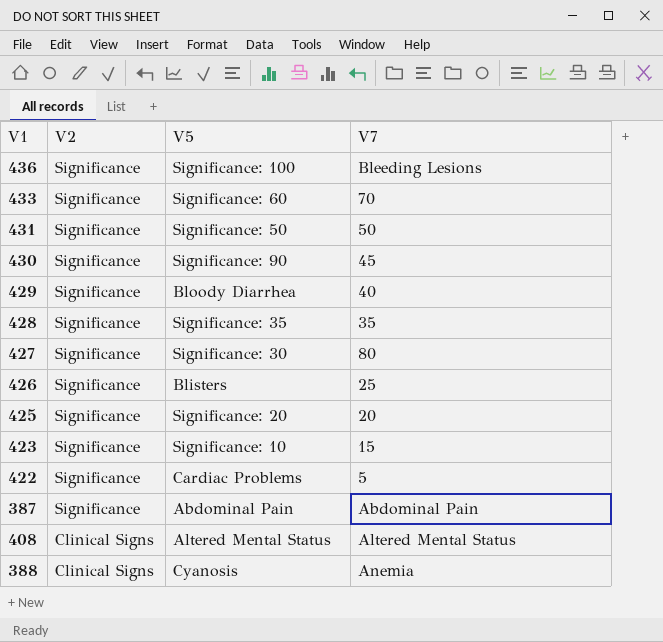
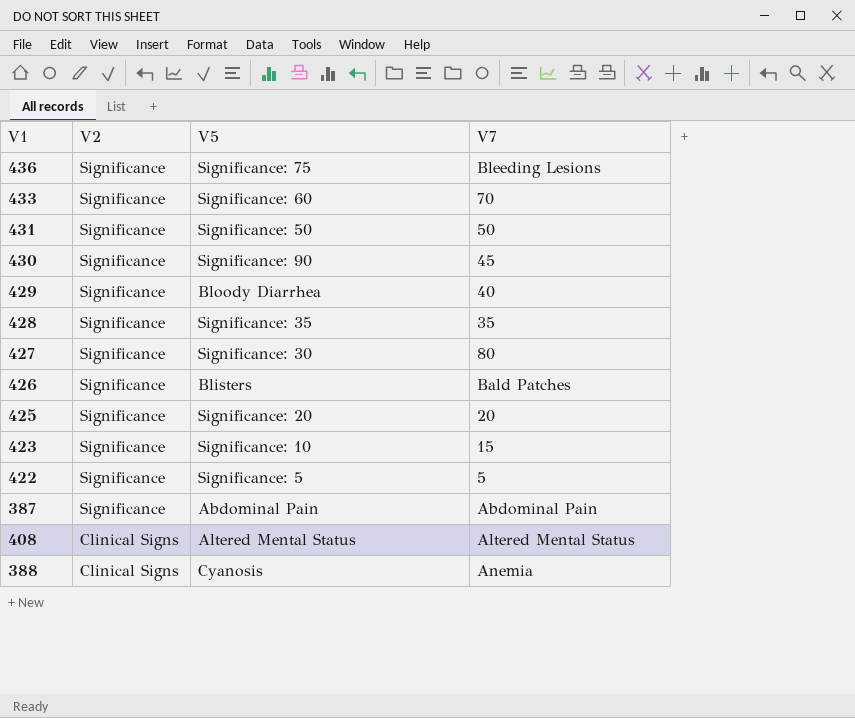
436 | V5: Significance: 100 -> Significance: 75
426 | V7: 25 -> Bald Patches
422 | V5: Cardiac Problems -> Significance: 5

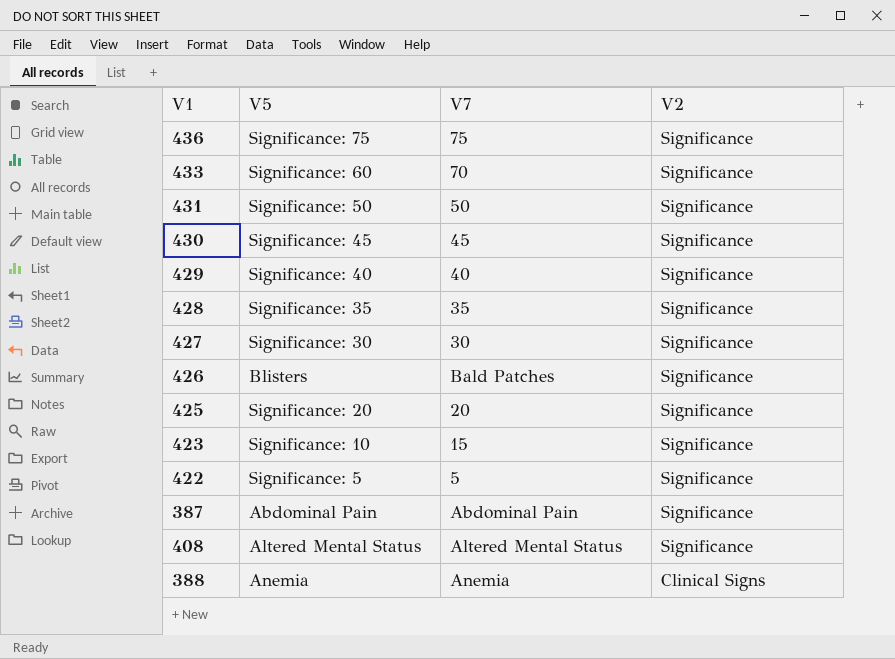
column V2 | position: 2 -> 4
436 | V7: Bleeding Lesions -> 75
430 | V5: Significance: 90 -> Significance: 45
429 | V5: Bloody Diarrhea -> Significance: 40
427 | V7: 80 -> 30
408 | V2: Clinical Signs -> Significance
388 | V5: Cyanosis -> Anemia

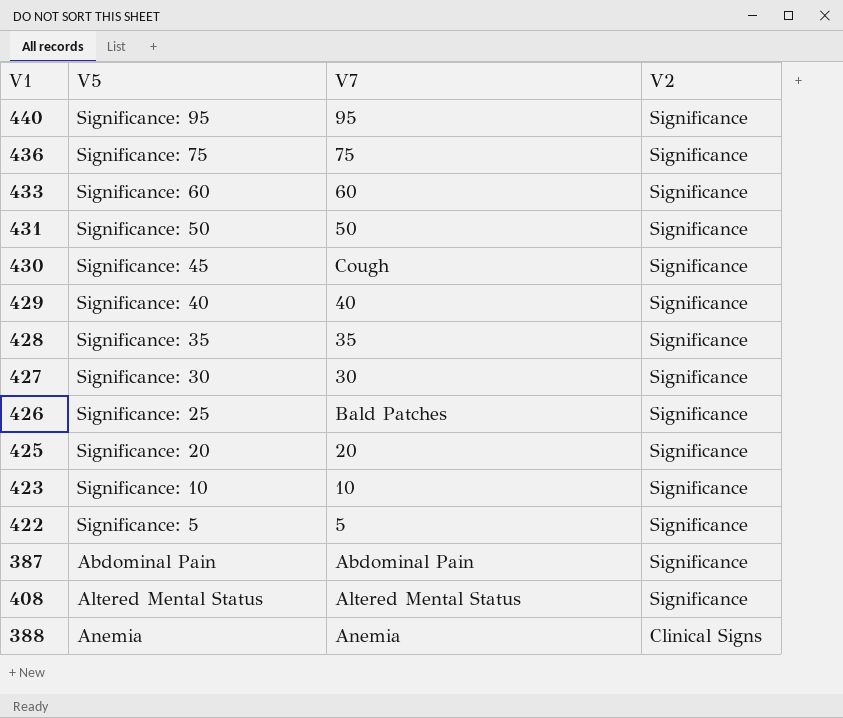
row 440: none -> Significance: 95 | 95 | Significance
433 | V7: 70 -> 60
430 | V7: 45 -> Cough
426 | V5: Blisters -> Significance: 25
423 | V7: 15 -> 10

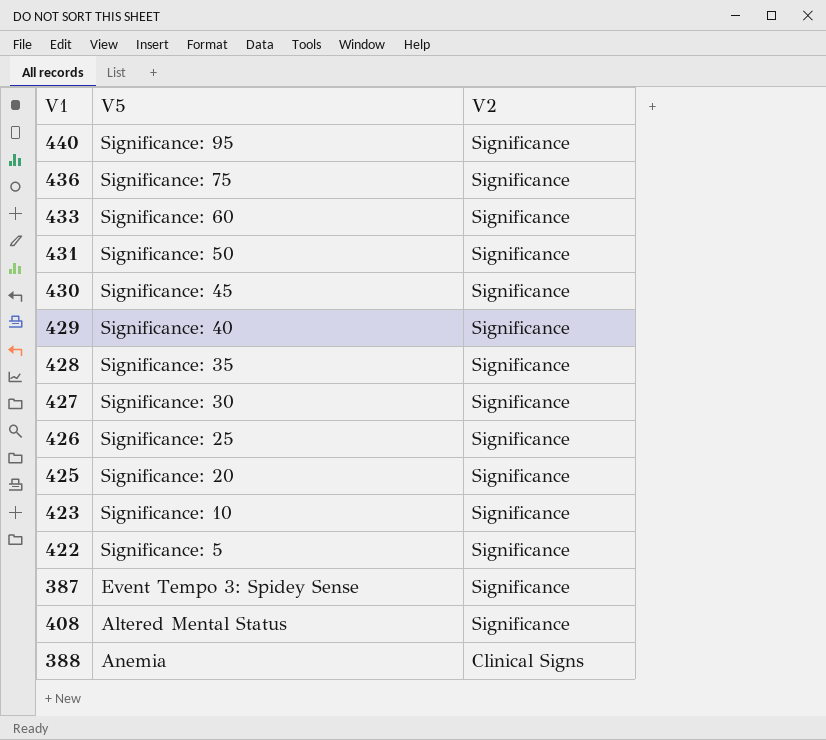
column V7 | position: 3 -> none
387 | V5: Abdominal Pain -> Event Tempo 3: Spidey Sense

